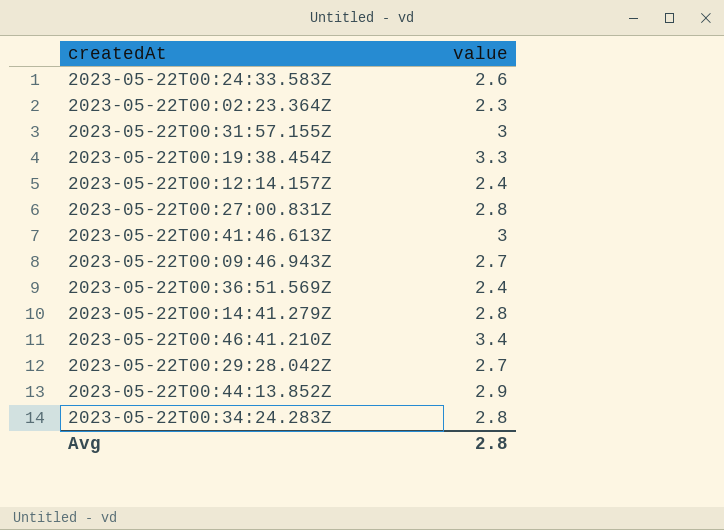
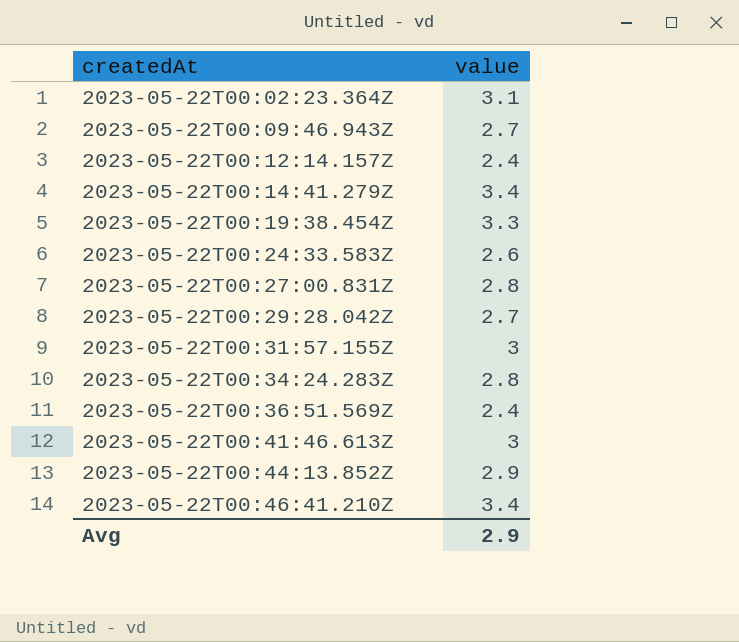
row order: none -> createdAt ascending
2023-05-22T00:02:23.364Z | value: 2.3 -> 3.1
2023-05-22T00:14:41.279Z | value: 2.8 -> 3.4
Avg | value: 2.8 -> 2.9

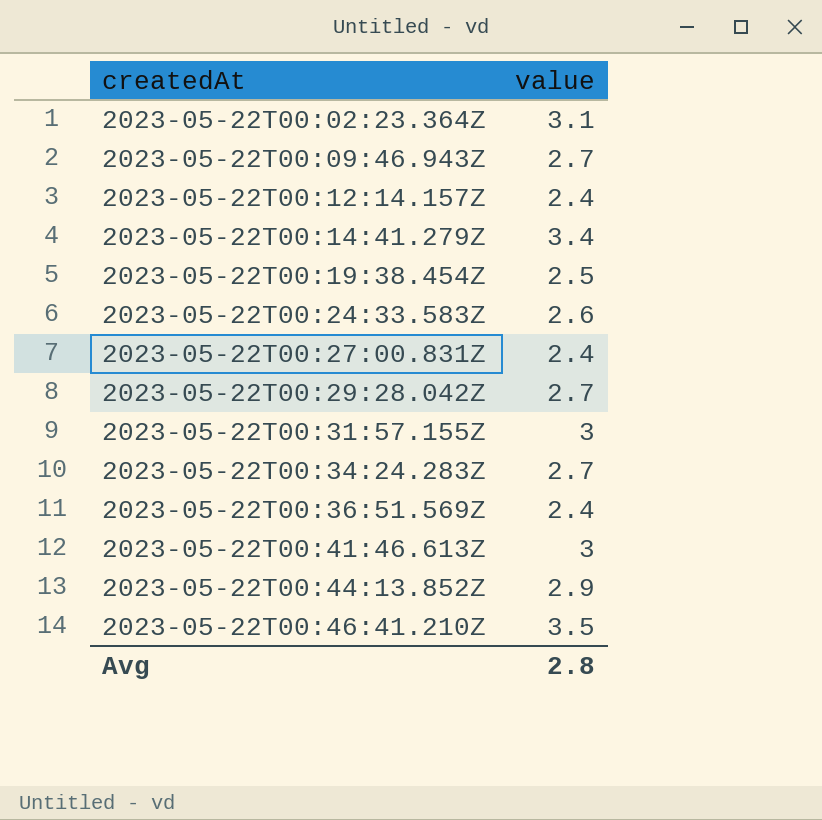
2023-05-22T00:19:38.454Z | value: 3.3 -> 2.5
2023-05-22T00:27:00.831Z | value: 2.8 -> 2.4
2023-05-22T00:34:24.283Z | value: 2.8 -> 2.7
2023-05-22T00:46:41.210Z | value: 3.4 -> 3.5
Avg | value: 2.9 -> 2.8

